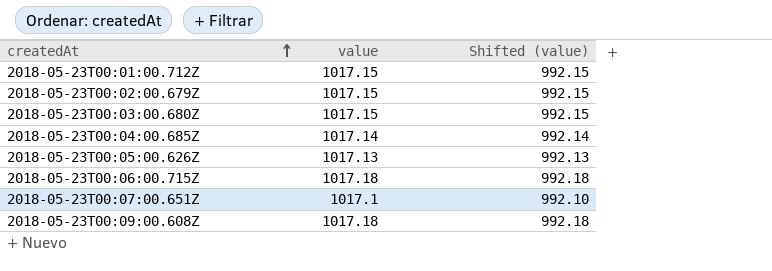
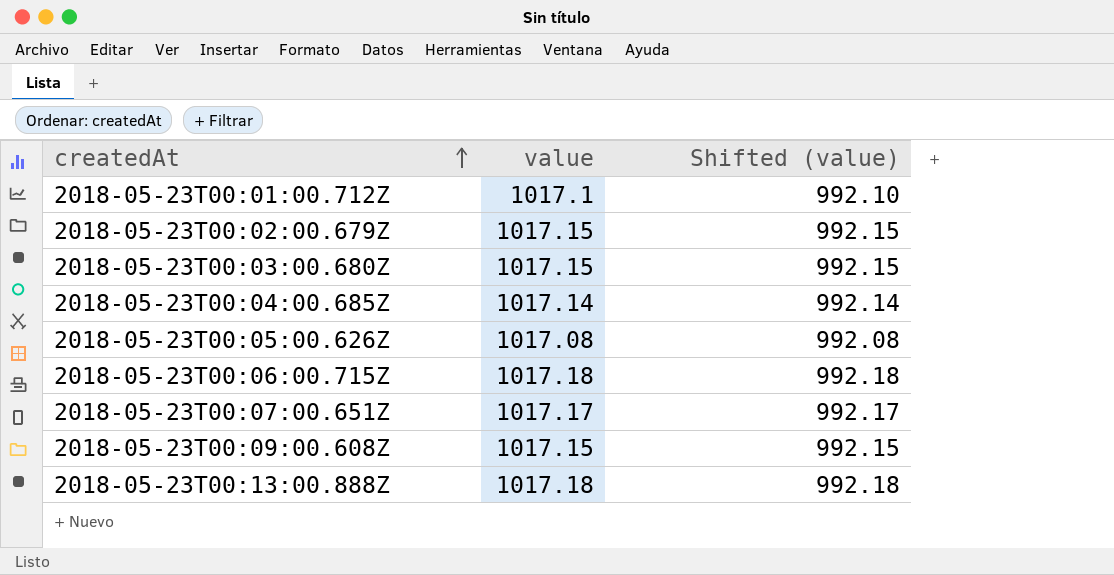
2018-05-23T00:01:00.712Z | value: 1017.15 -> 1017.1
2018-05-23T00:01:00.712Z | Shifted (value): 992.15 -> 992.10
2018-05-23T00:05:00.626Z | value: 1017.13 -> 1017.08
2018-05-23T00:05:00.626Z | Shifted (value): 992.13 -> 992.08
2018-05-23T00:07:00.651Z | value: 1017.1 -> 1017.17
2018-05-23T00:07:00.651Z | Shifted (value): 992.10 -> 992.17
2018-05-23T00:09:00.608Z | value: 1017.18 -> 1017.15
2018-05-23T00:09:00.608Z | Shifted (value): 992.18 -> 992.15
row 2018-05-23T00:13:00.888Z: none -> 1017.18 | 992.18

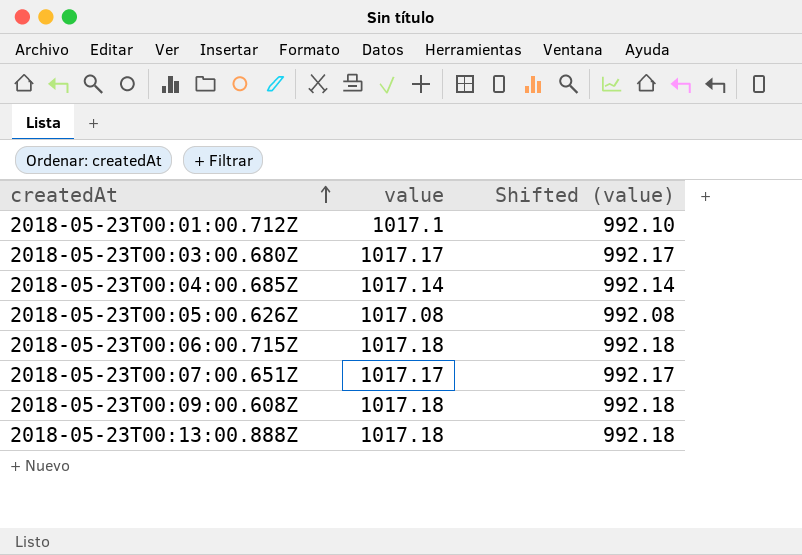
row 2018-05-23T00:02:00.679Z: 1017.15 | 992.15 -> none
2018-05-23T00:03:00.680Z | value: 1017.15 -> 1017.17
2018-05-23T00:03:00.680Z | Shifted (value): 992.15 -> 992.17
2018-05-23T00:09:00.608Z | value: 1017.15 -> 1017.18
2018-05-23T00:09:00.608Z | Shifted (value): 992.15 -> 992.18

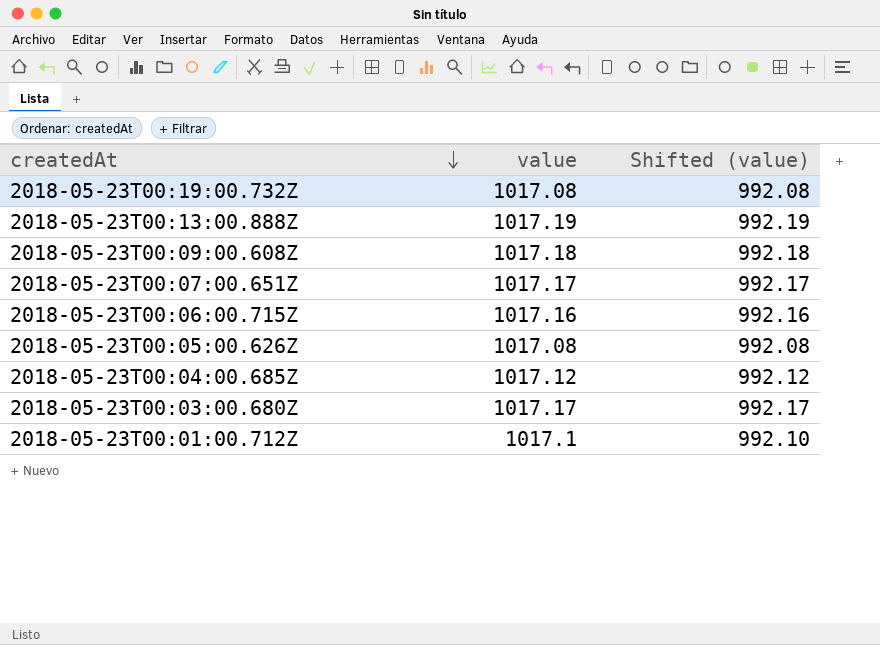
row order: createdAt ascending -> createdAt descending
row 2018-05-23T00:19:00.732Z: none -> 1017.08 | 992.08
2018-05-23T00:13:00.888Z | value: 1017.18 -> 1017.19
2018-05-23T00:13:00.888Z | Shifted (value): 992.18 -> 992.19
2018-05-23T00:06:00.715Z | value: 1017.18 -> 1017.16
2018-05-23T00:06:00.715Z | Shifted (value): 992.18 -> 992.16
2018-05-23T00:04:00.685Z | value: 1017.14 -> 1017.12
2018-05-23T00:04:00.685Z | Shifted (value): 992.14 -> 992.12

